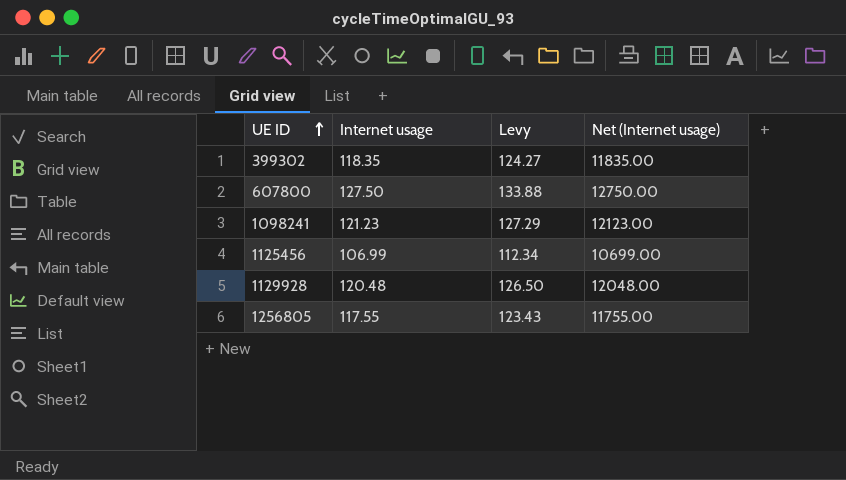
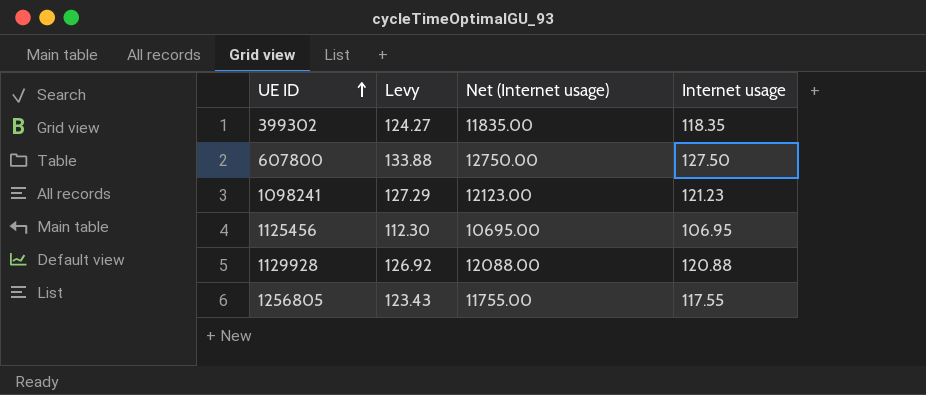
column Internet usage | position: 2 -> 4
1125456 | Levy: 112.34 -> 112.30
1125456 | Net (Internet usage): 10699.00 -> 10695.00
1125456 | Internet usage: 106.99 -> 106.95
1129928 | Levy: 126.50 -> 126.92
1129928 | Net (Internet usage): 12048.00 -> 12088.00
1129928 | Internet usage: 120.48 -> 120.88

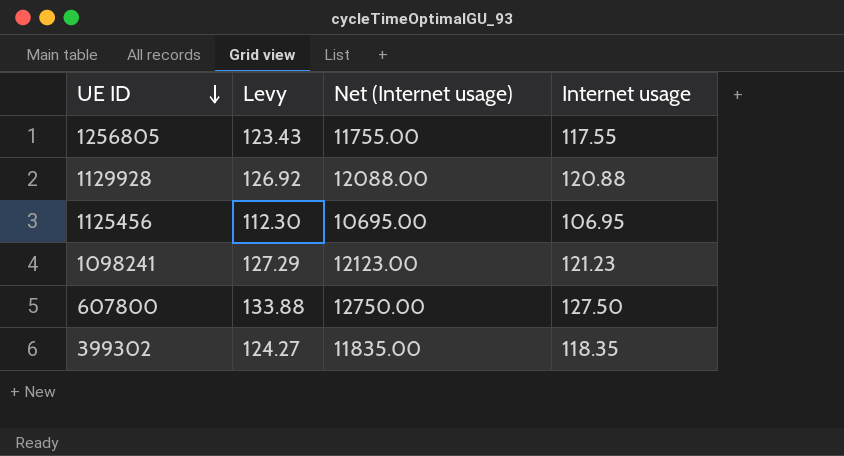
row order: UE ID ascending -> UE ID descending

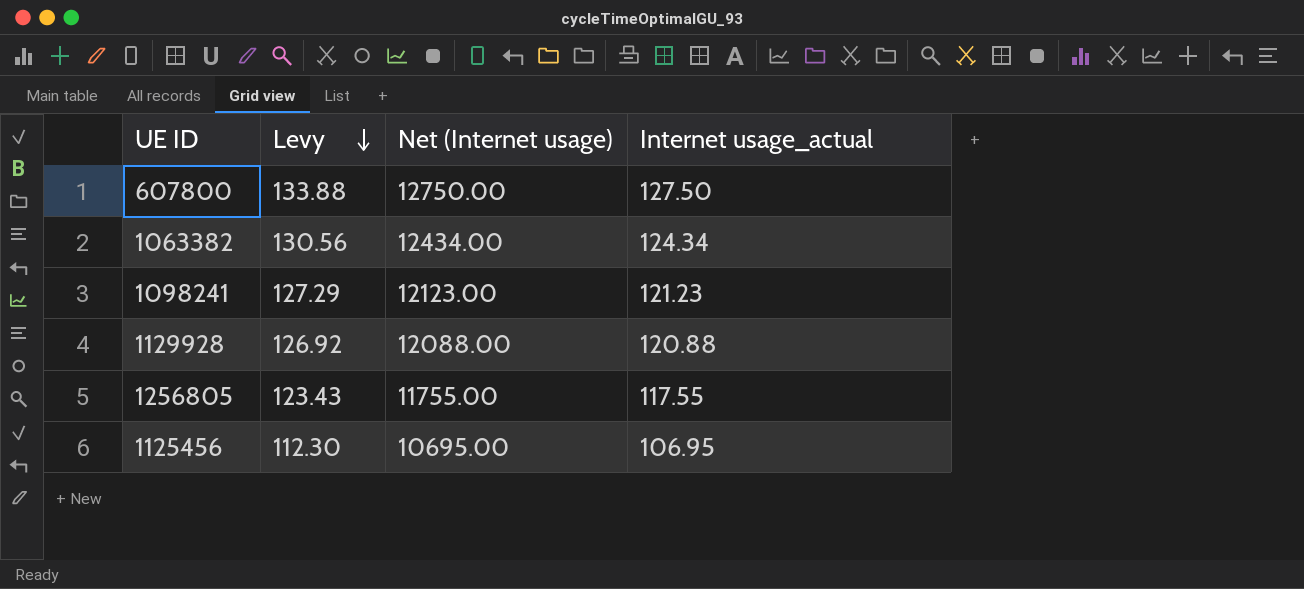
row order: UE ID descending -> Levy descending
column name: Internet usage -> Internet usage_actual
row 399302: 124.27 | 11835.00 | 118.35 -> none
row 1063382: none -> 130.56 | 12434.00 | 124.34

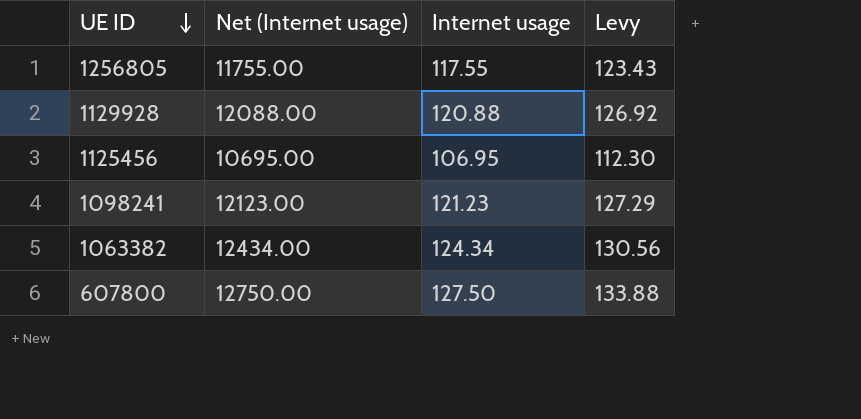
row order: Levy descending -> UE ID descending
column name: Internet usage_actual -> Internet usage
column Levy | position: 2 -> 4

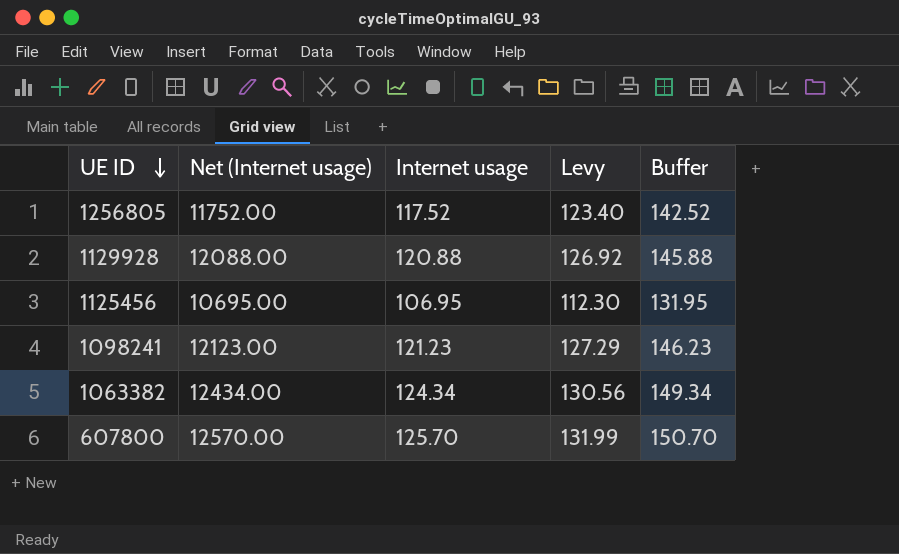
column Buffer | formula: none -> [Internet usage] + 25
1256805 | Net (Internet usage): 11755.00 -> 11752.00
1256805 | Internet usage: 117.55 -> 117.52
1256805 | Levy: 123.43 -> 123.40
607800 | Net (Internet usage): 12750.00 -> 12570.00
607800 | Internet usage: 127.50 -> 125.70
607800 | Levy: 133.88 -> 131.99

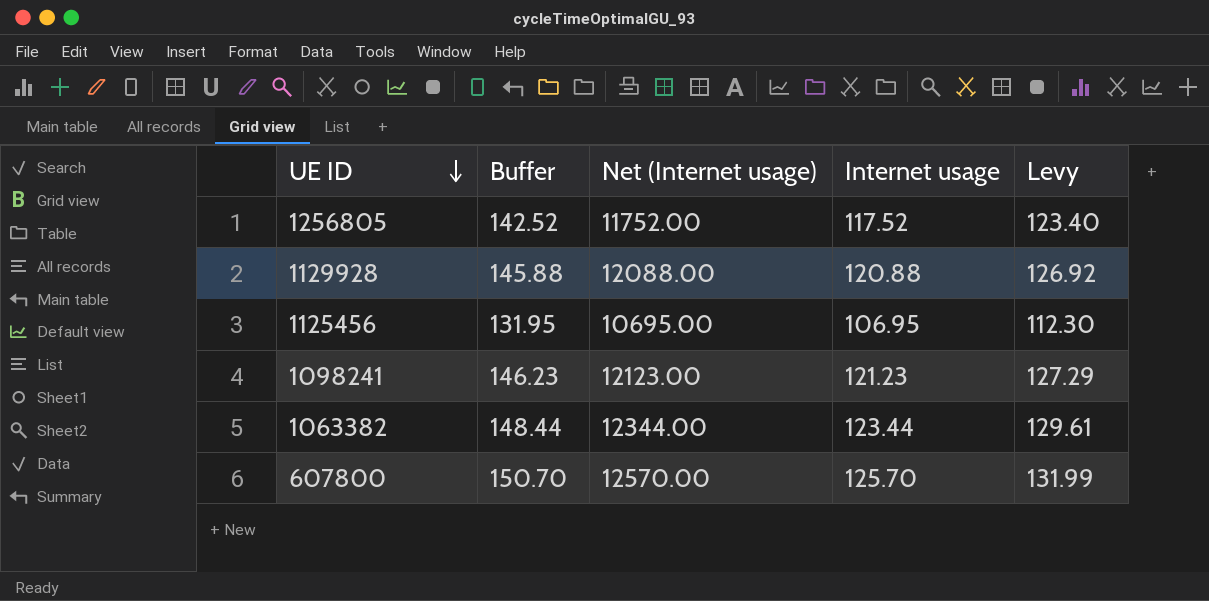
column Buffer | position: 5 -> 2
1063382 | Buffer: 149.34 -> 148.44
1063382 | Net (Internet usage): 12434.00 -> 12344.00
1063382 | Internet usage: 124.34 -> 123.44
1063382 | Levy: 130.56 -> 129.61

